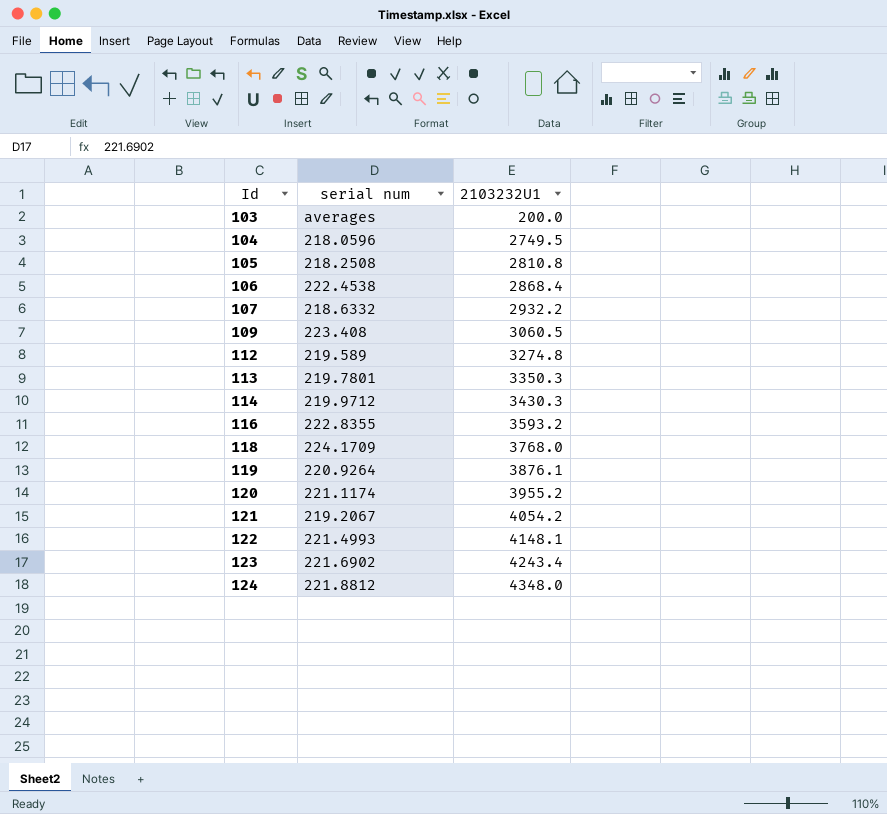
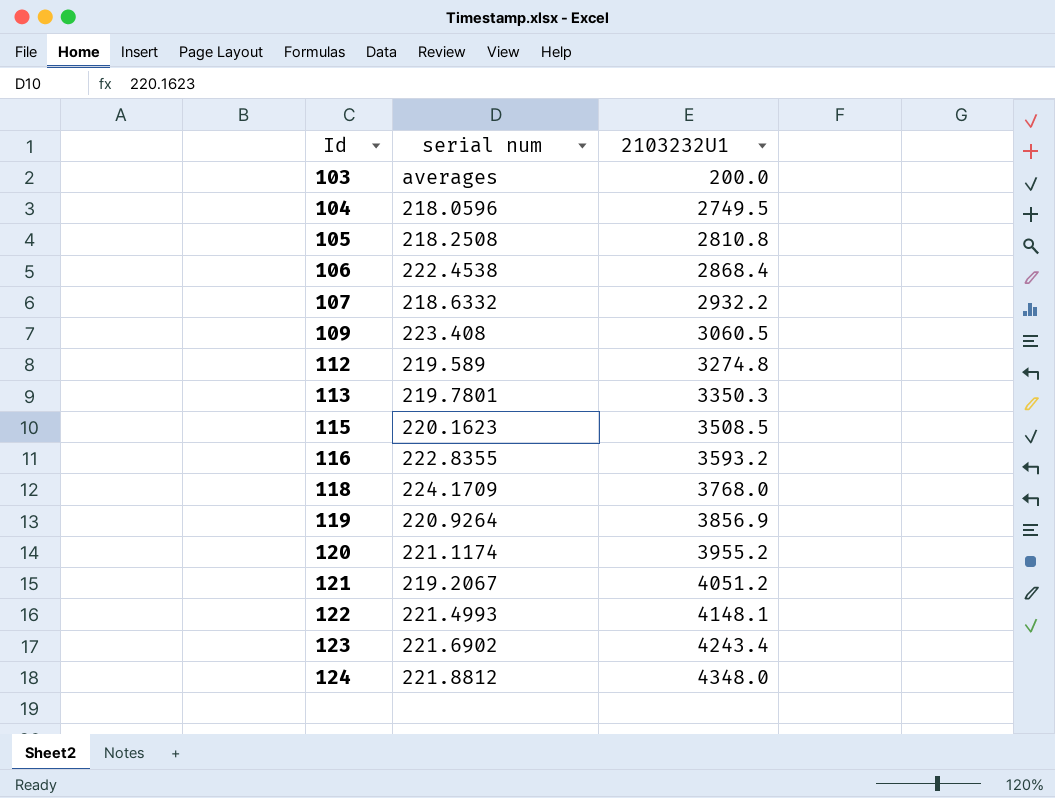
row 114: 219.9712 | 3430.3 -> none
row 115: none -> 220.1623 | 3508.5
119 | 2103232U1: 3876.1 -> 3856.9
121 | 2103232U1: 4054.2 -> 4051.2

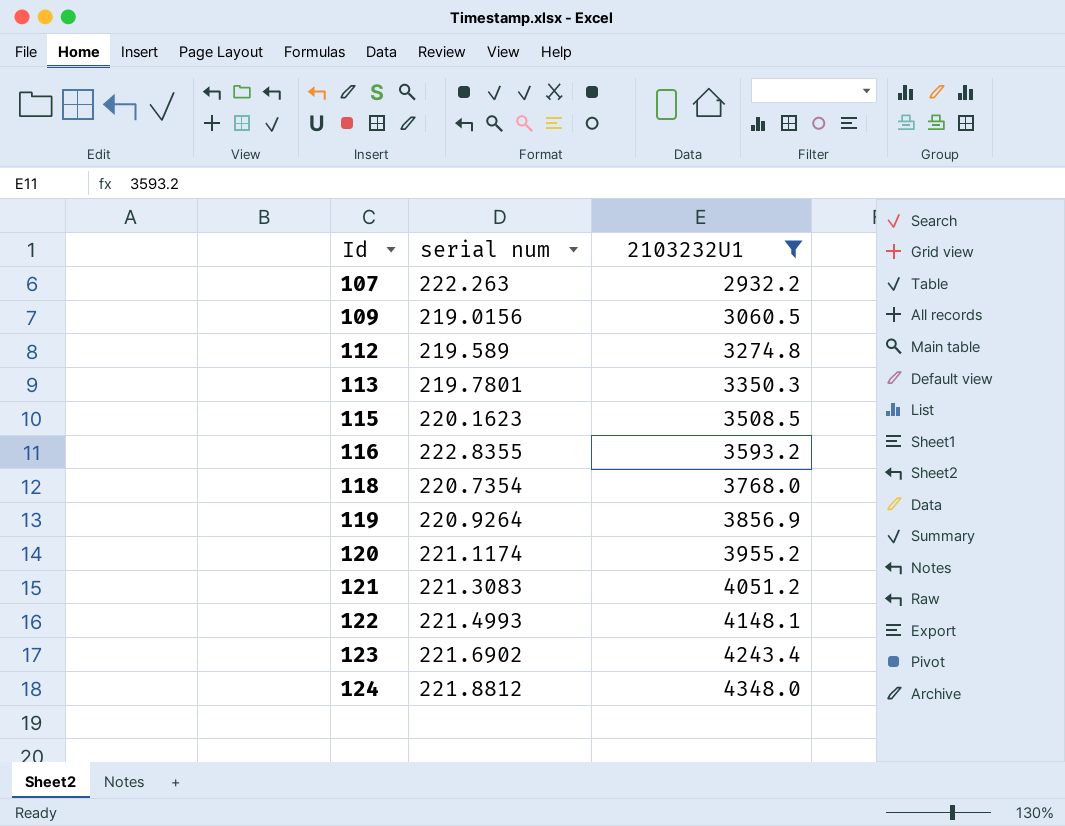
filter: none -> 2103232U1 >= 2932.2
107 | serial num: 218.6332 -> 222.263
109 | serial num: 223.408 -> 219.0156
118 | serial num: 224.1709 -> 220.7354
121 | serial num: 219.2067 -> 221.3083

